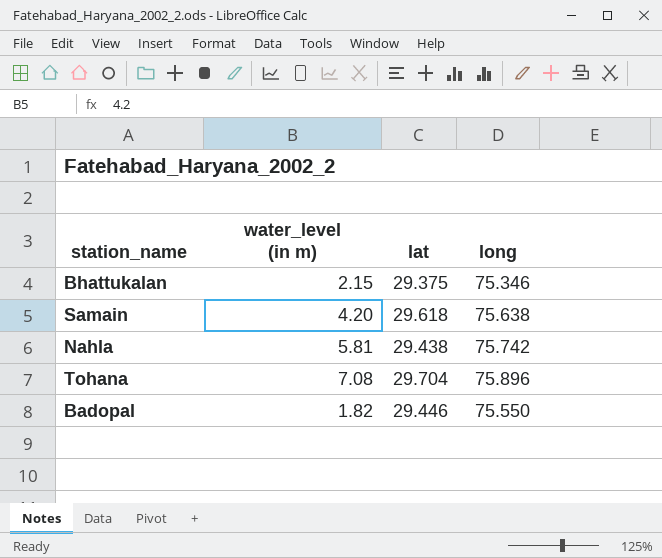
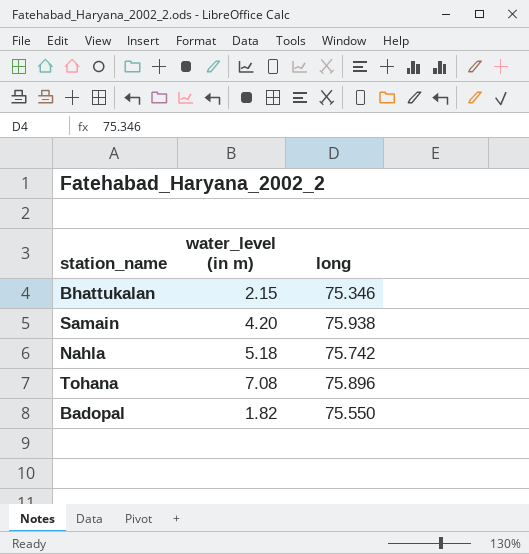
column lat | position: 3 -> none
Samain | long: 75.638 -> 75.938
Nahla | water_level (in m): 5.81 -> 5.18

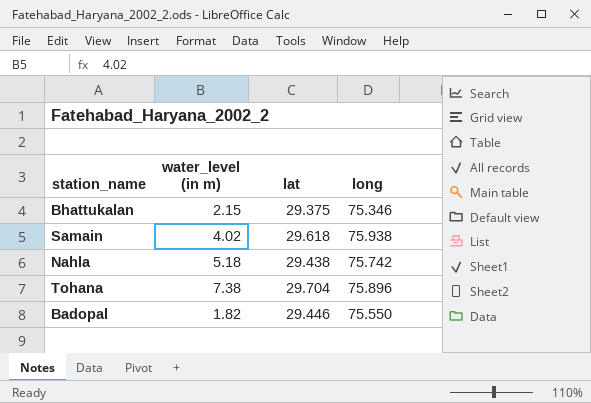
column lat | position: none -> 3
Samain | water_level (in m): 4.20 -> 4.02
Tohana | water_level (in m): 7.08 -> 7.38

